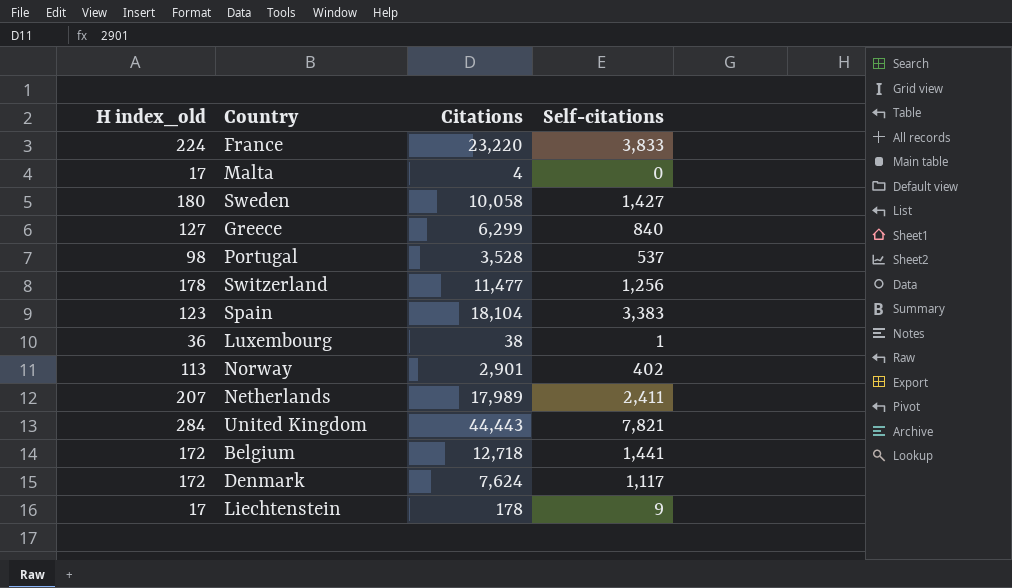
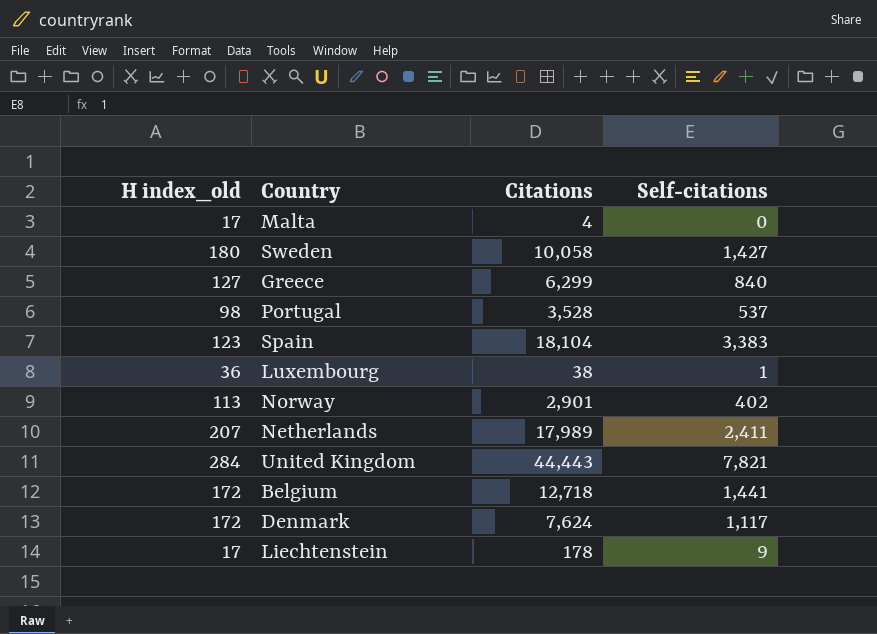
row France: 224 | 23,220 | 3,833 -> none
row Switzerland: 178 | 11,477 | 1,256 -> none

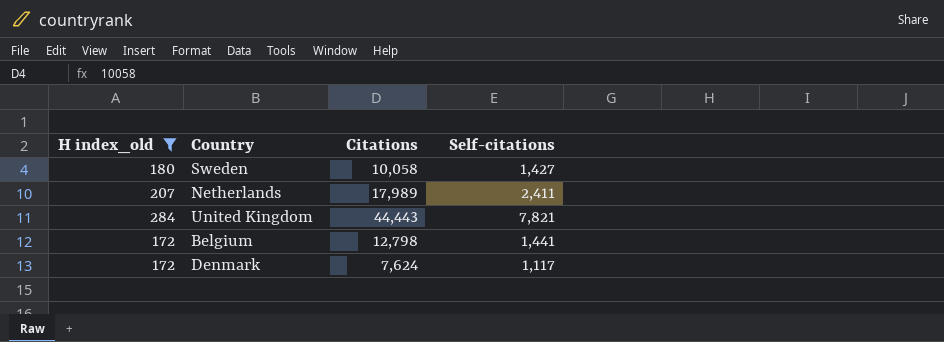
filter: none -> H index_old >= 172
Belgium | Citations: 12,718 -> 12,798

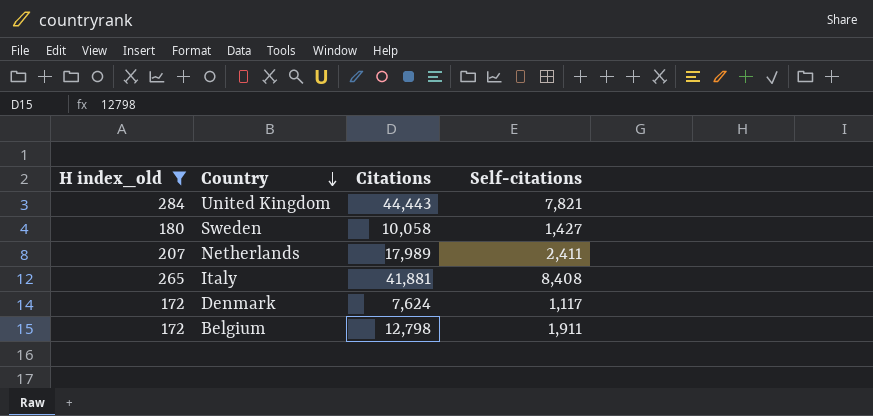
row order: none -> Country descending
row Italy: none -> 265 | 41,881 | 8,408
Belgium | Self-citations: 1,441 -> 1,911

